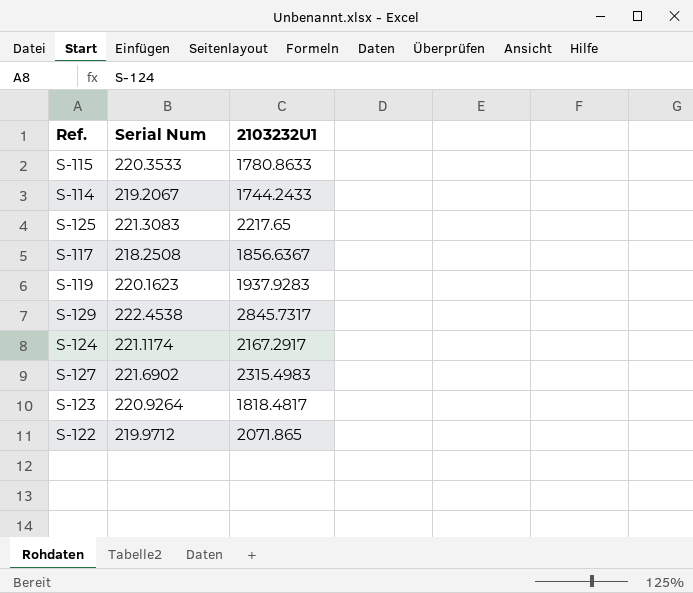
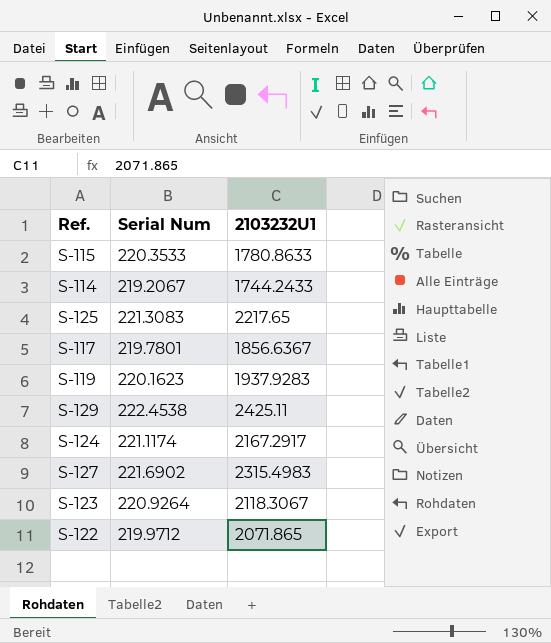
S-117 | Serial Num: 218.2508 -> 219.7801
S-129 | 2103232U1: 2845.7317 -> 2425.11
S-123 | 2103232U1: 1818.4817 -> 2118.3067

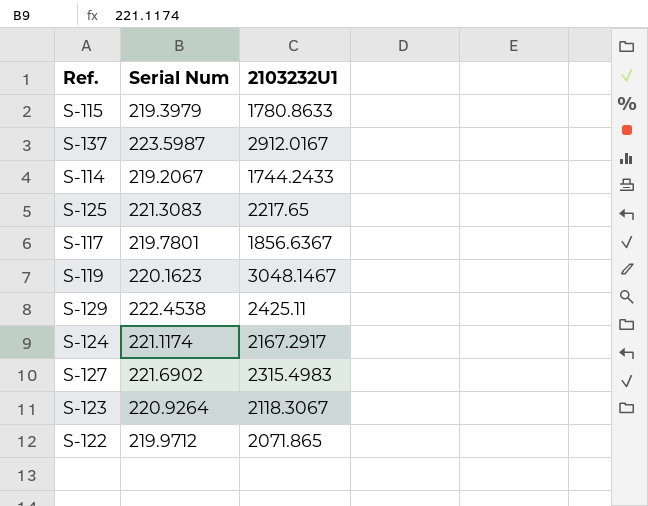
S-115 | Serial Num: 220.3533 -> 219.3979
row S-137: none -> 223.5987 | 2912.0167
S-119 | 2103232U1: 1937.9283 -> 3048.1467

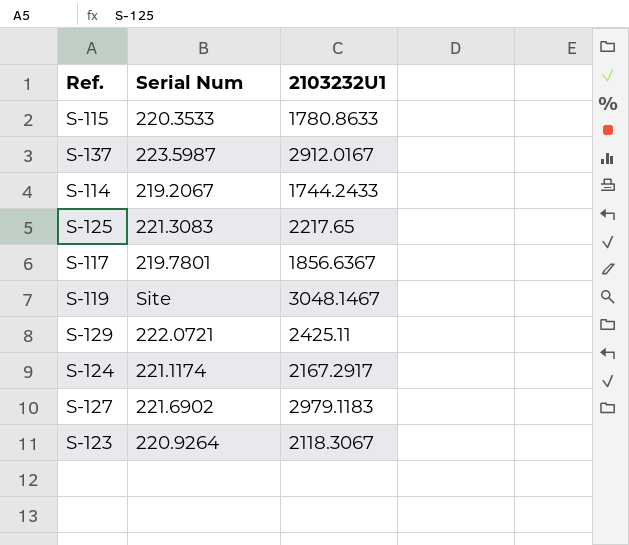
row S-122: 219.9712 | 2071.865 -> none
S-115 | Serial Num: 219.3979 -> 220.3533
S-119 | Serial Num: 220.1623 -> Site
S-129 | Serial Num: 222.4538 -> 222.0721
S-127 | 2103232U1: 2315.4983 -> 2979.1183

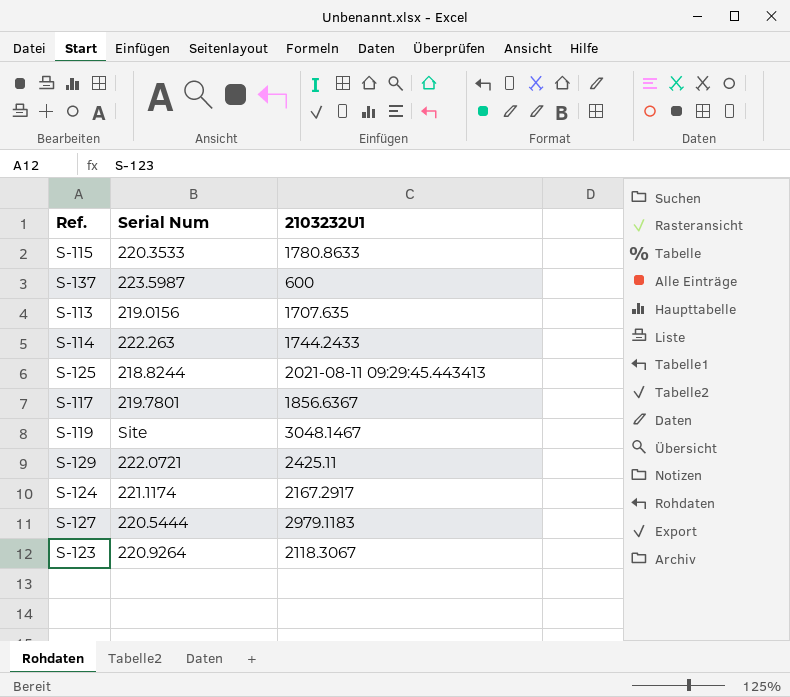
S-137 | 2103232U1: 2912.0167 -> 600
row S-113: none -> 219.0156 | 1707.635
S-114 | Serial Num: 219.2067 -> 222.263
S-125 | Serial Num: 221.3083 -> 218.8244
S-125 | 2103232U1: 2217.65 -> 2021-08-11 09:29:45.443413
S-127 | Serial Num: 221.6902 -> 220.5444

